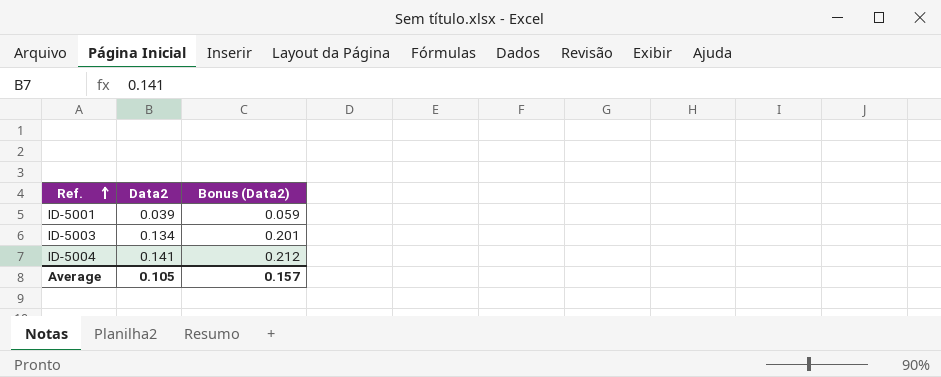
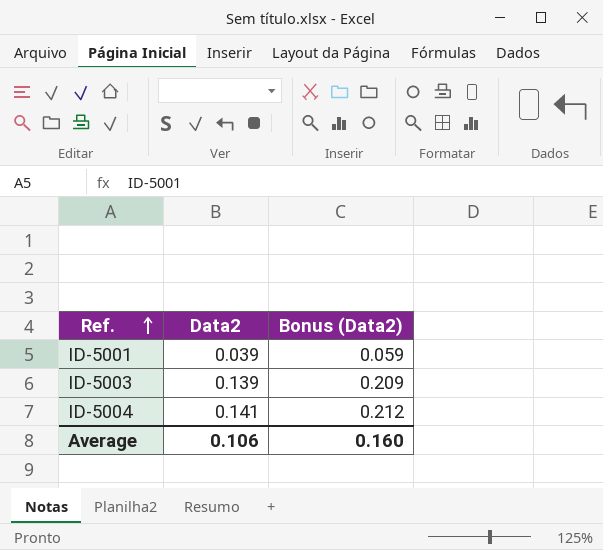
ID-5003 | Data2: 0.134 -> 0.139
ID-5003 | Bonus (Data2): 0.201 -> 0.209
Average | Data2: 0.105 -> 0.106
Average | Bonus (Data2): 0.157 -> 0.160

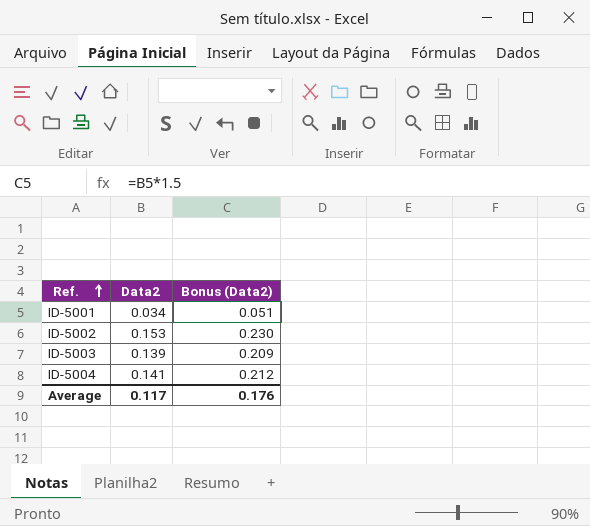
ID-5001 | Data2: 0.039 -> 0.034
ID-5001 | Bonus (Data2): 0.059 -> 0.051
row ID-5002: none -> 0.153 | 0.230
Average | Data2: 0.106 -> 0.117
Average | Bonus (Data2): 0.160 -> 0.176

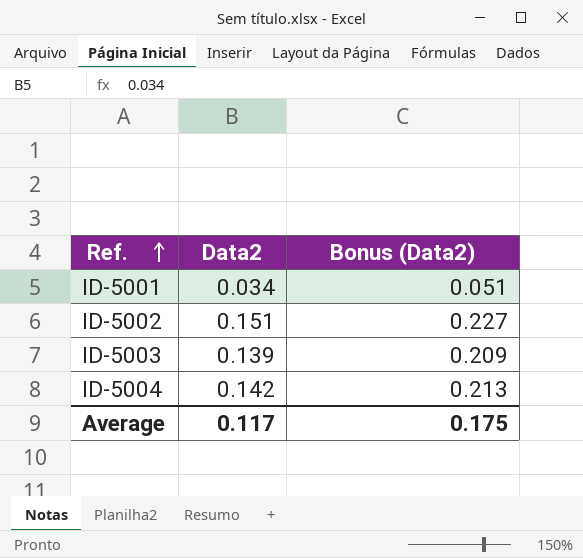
ID-5002 | Data2: 0.153 -> 0.151
ID-5002 | Bonus (Data2): 0.230 -> 0.227
ID-5004 | Data2: 0.141 -> 0.142
ID-5004 | Bonus (Data2): 0.212 -> 0.213
Average | Bonus (Data2): 0.176 -> 0.175

